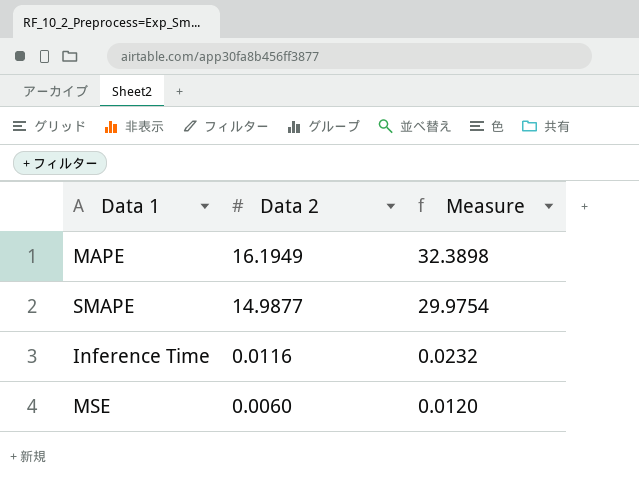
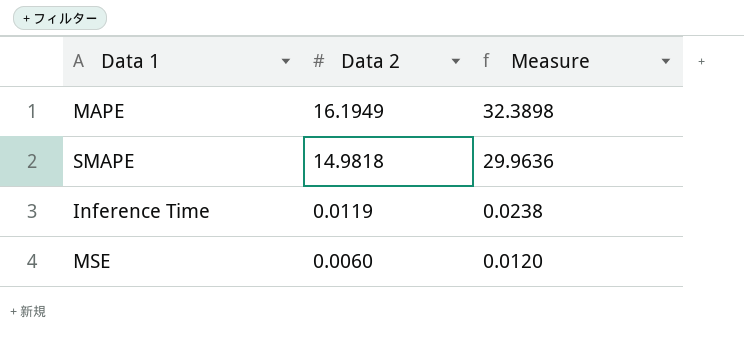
SMAPE | Data 2: 14.9877 -> 14.9818
SMAPE | Measure: 29.9754 -> 29.9636
Inference Time | Data 2: 0.0116 -> 0.0119
Inference Time | Measure: 0.0232 -> 0.0238

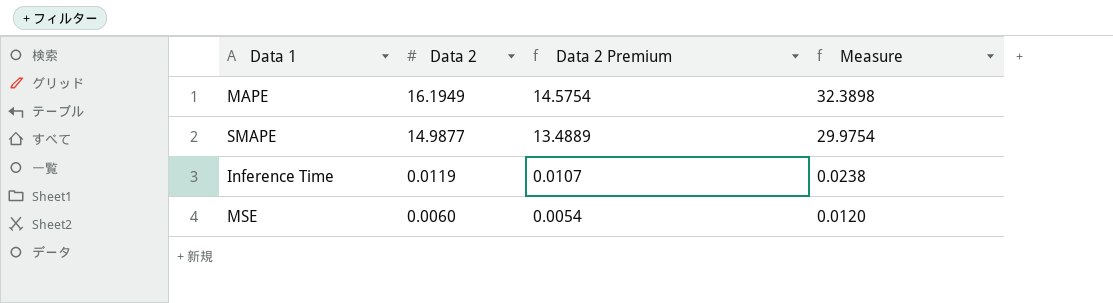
column Data 2 Premium | formula: none -> [Data 2] * 0.9
SMAPE | Data 2: 14.9818 -> 14.9877
SMAPE | Measure: 29.9636 -> 29.9754

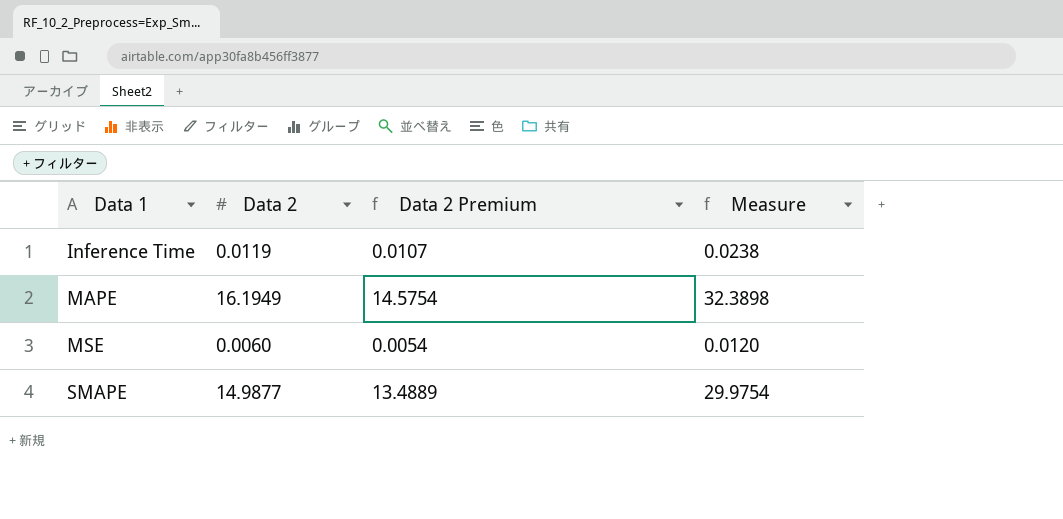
row order: Data 2 descending -> Data 1 ascending

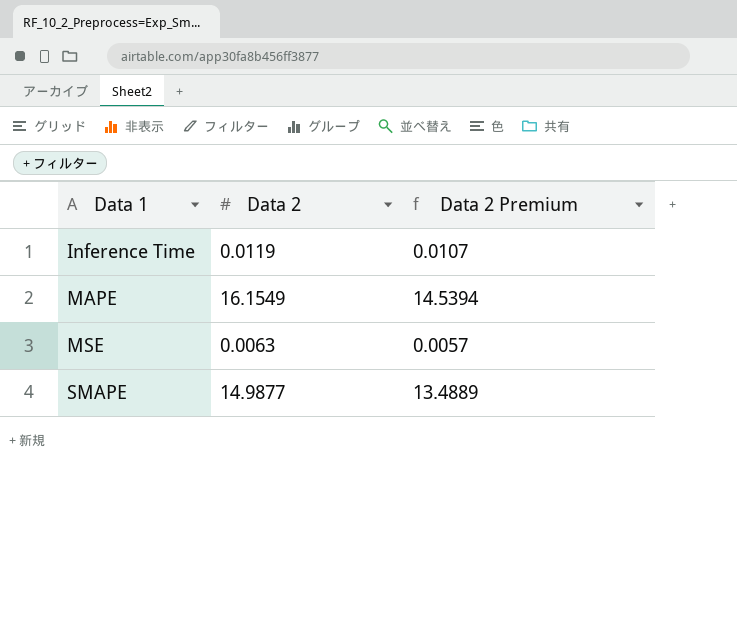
column Measure | formula: [Data 2] * 2 -> none
MAPE | Data 2: 16.1949 -> 16.1549
MAPE | Data 2 Premium: 14.5754 -> 14.5394
MSE | Data 2: 0.0060 -> 0.0063
MSE | Data 2 Premium: 0.0054 -> 0.0057

